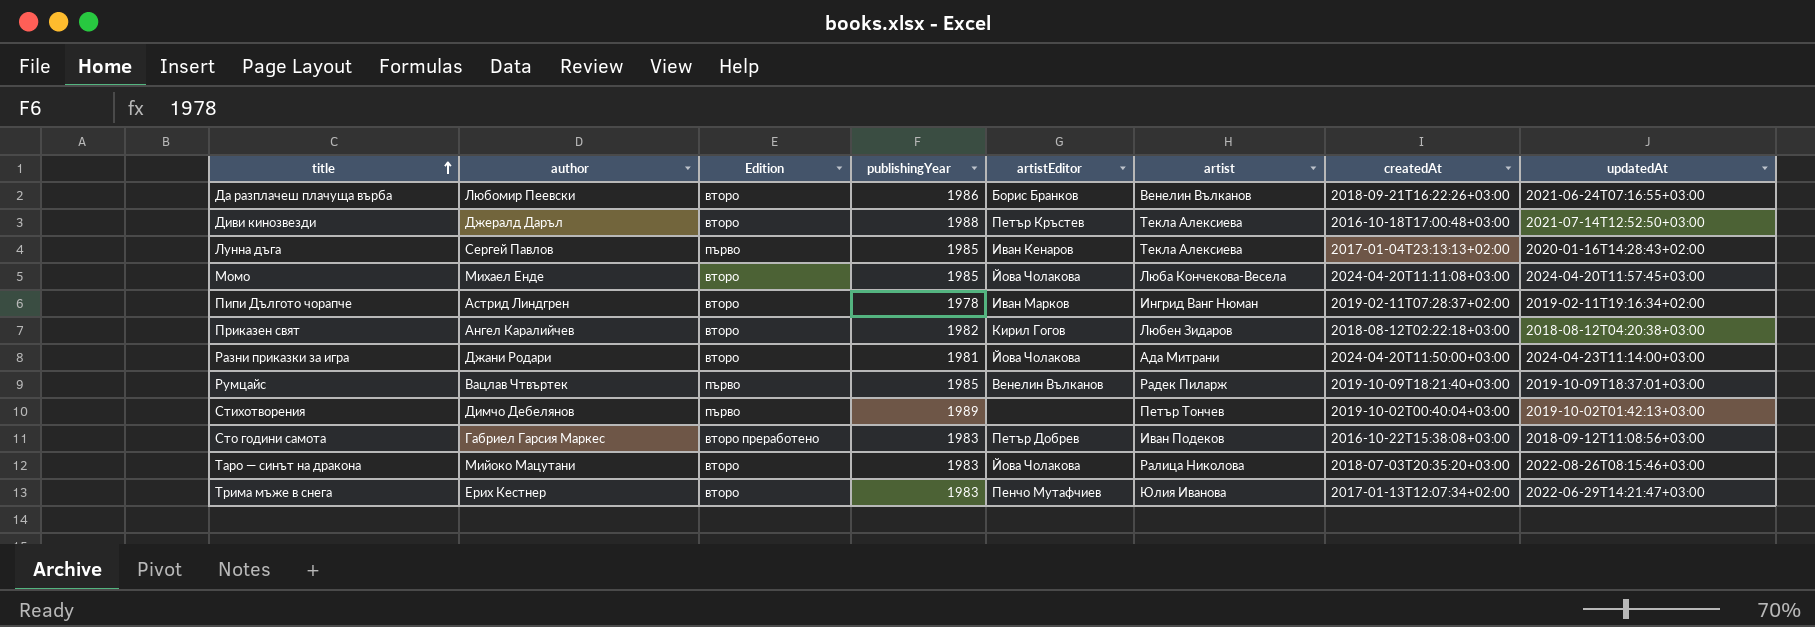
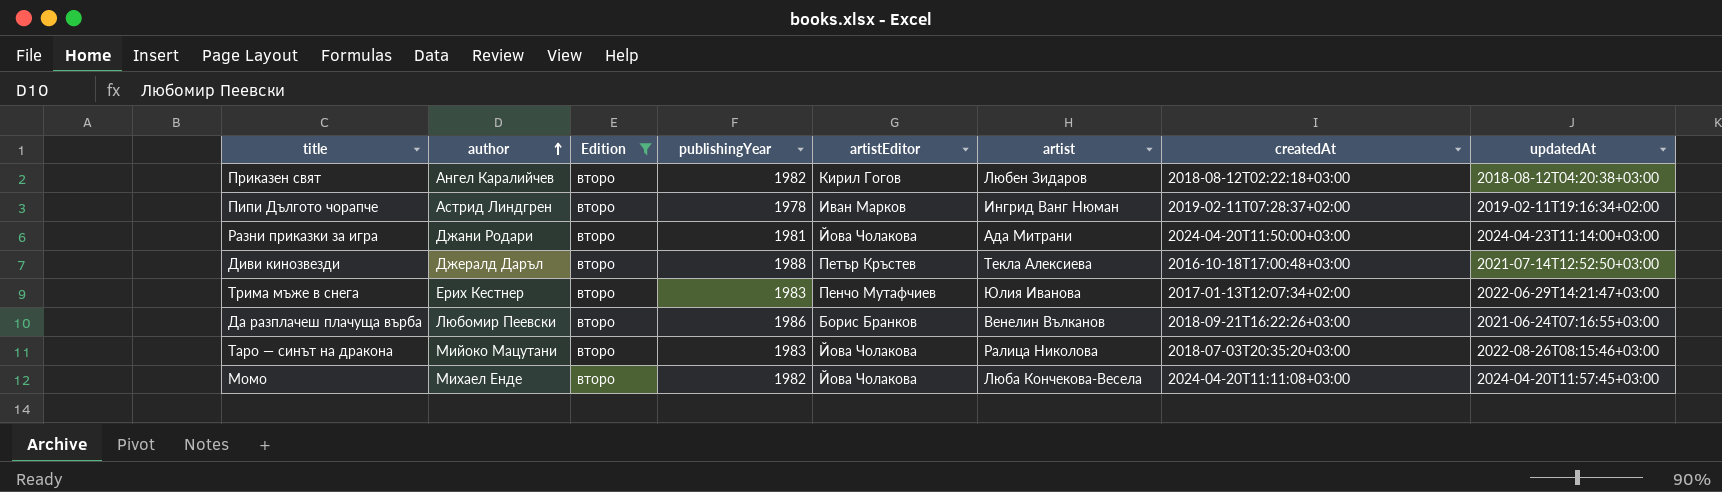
filter: none -> Edition = второ
row order: title ascending -> author ascending
Момо | publishingYear: 1985 -> 1982

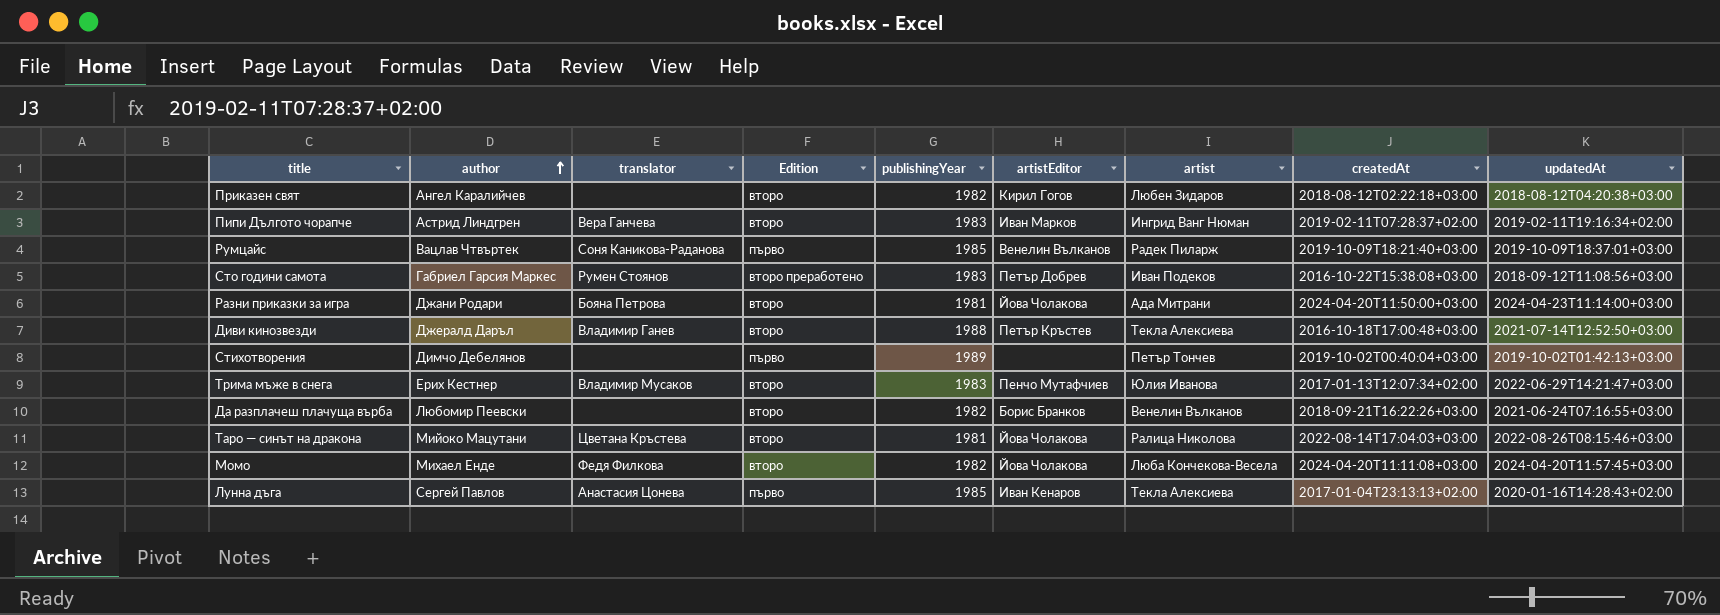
filter: Edition = второ -> none
column translator | position: none -> 3
Пипи Дългото чорапче | publishingYear: 1978 -> 1983
Да разплачеш плачуща върба | publishingYear: 1986 -> 1982
Таро — синът на дракона | publishingYear: 1983 -> 1981
Таро — синът на дракона | createdAt: 2018-07-03T20:35:20+03:00 -> 2022-08-14T17:04:03+03:00

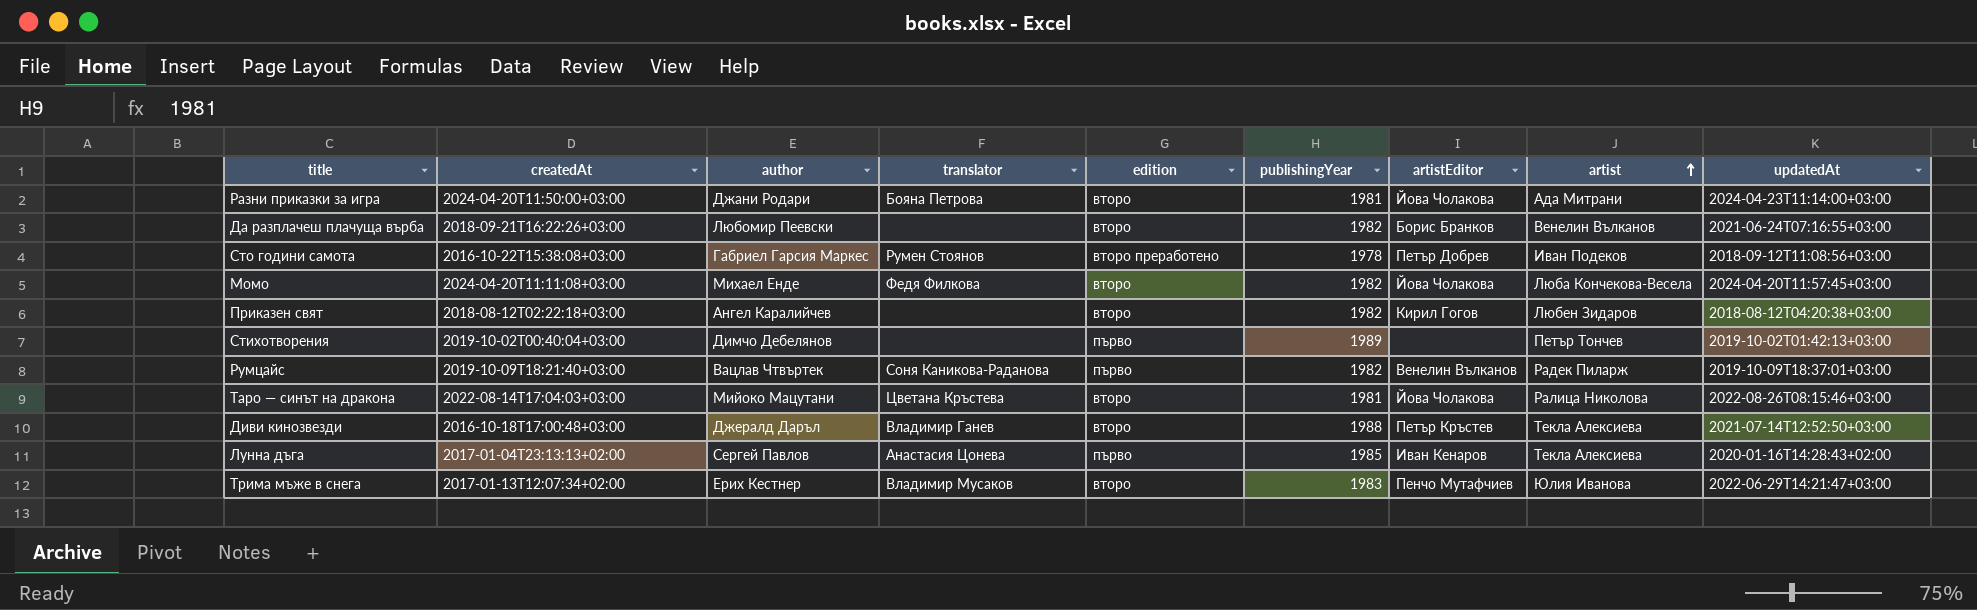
row order: author ascending -> artist ascending
column createdAt | position: 8 -> 2
column name: Edition -> edition
row Пипи Дългото чорапче: Астрид Линдгрен | Вера Ганчева | второ | 1983 | Иван Марков | Ингрид Ванг Нюман | 2019-02-11T07:28:37+02:00 | 2019-02-11T19:16:34+02:00 -> none
Сто години самота | publishingYear: 1983 -> 1978
Румцайс | publishingYear: 1985 -> 1982

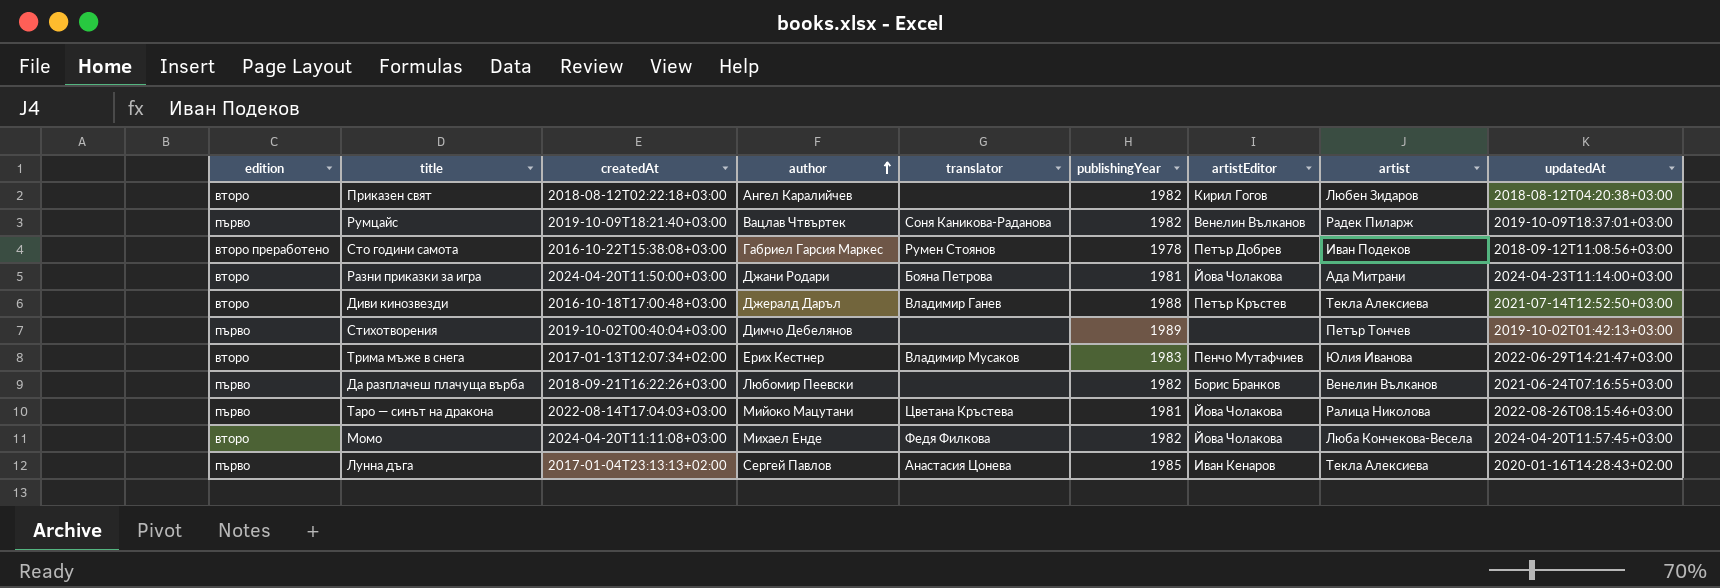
row order: artist ascending -> author ascending
column edition | position: 5 -> 1
Да разплачеш плачуща върба | edition: второ -> първо
Таро — синът на дракона | edition: второ -> първо

